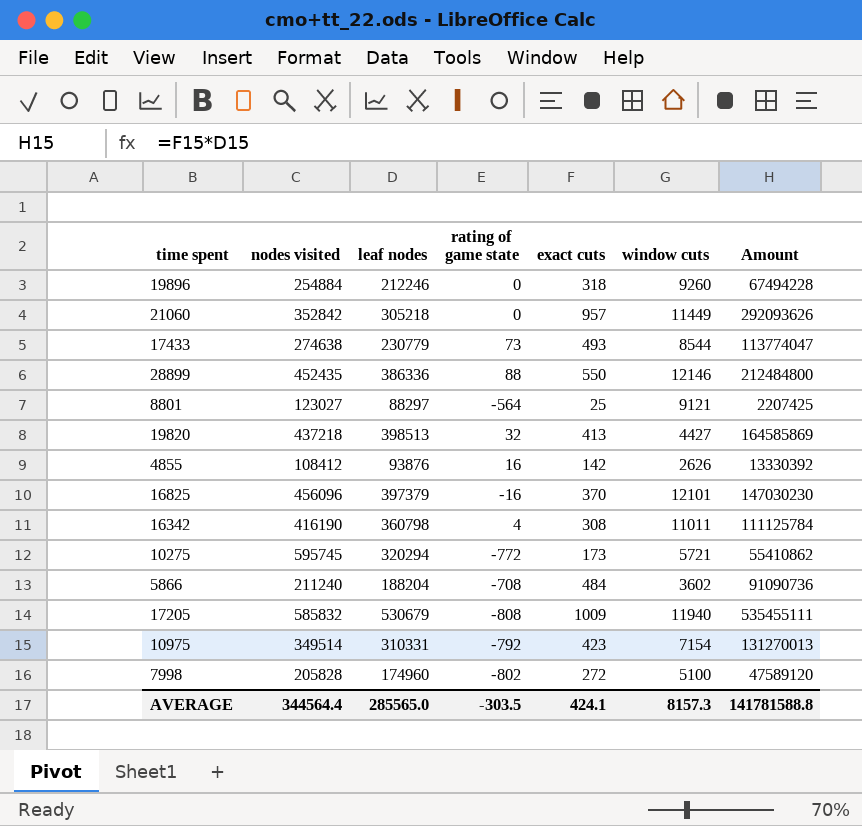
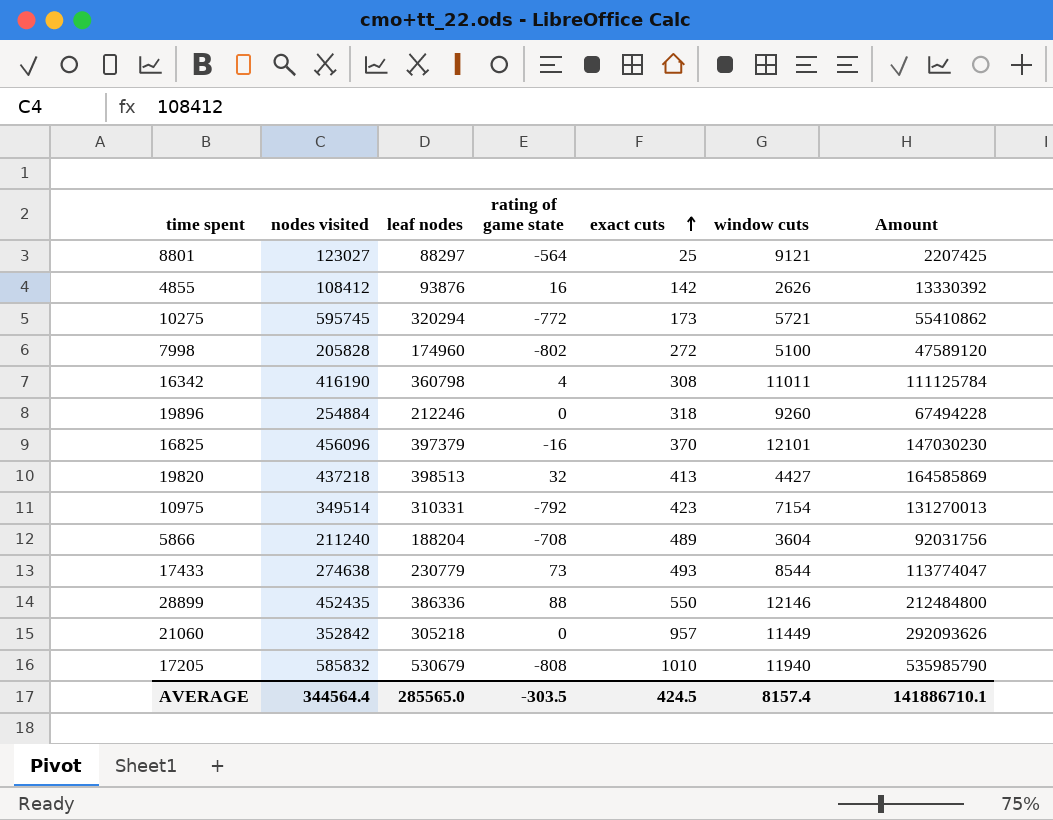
row order: none -> exact cuts ascending
5866 | exact cuts: 484 -> 489
5866 | window cuts: 3602 -> 3604
5866 | Amount: 91090736 -> 92031756
17205 | exact cuts: 1009 -> 1010
17205 | Amount: 535455111 -> 535985790
AVERAGE | exact cuts: 424.1 -> 424.5
AVERAGE | window cuts: 8157.3 -> 8157.4
AVERAGE | Amount: 141781588.8 -> 141886710.1

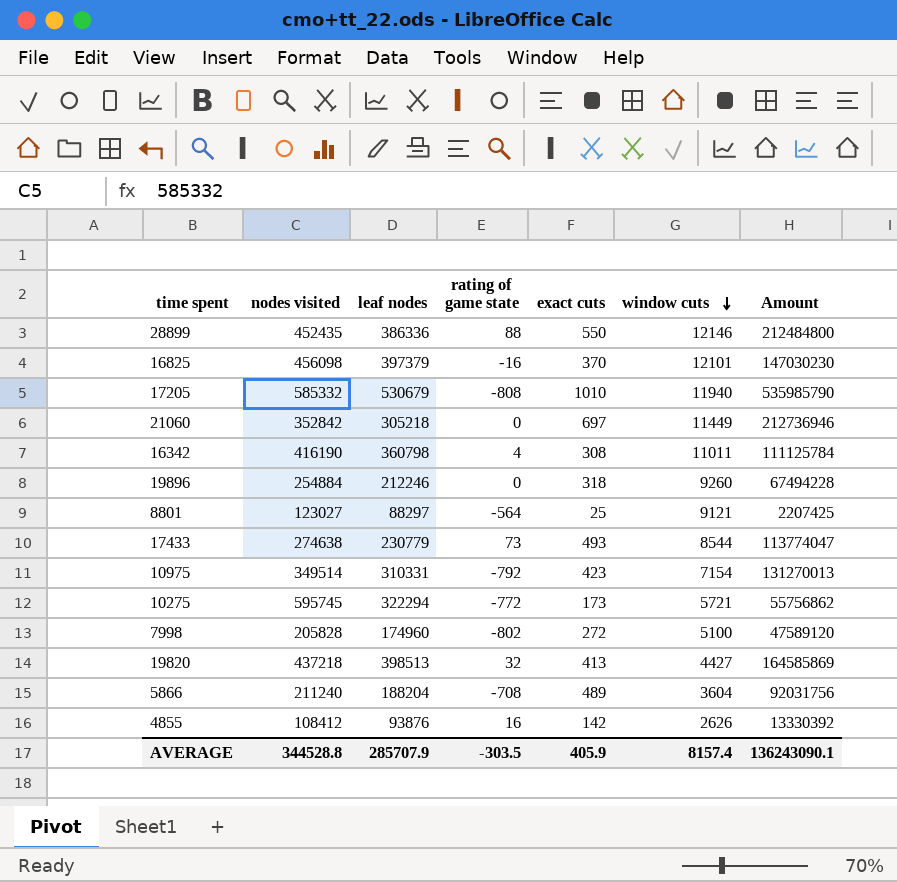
row order: exact cuts ascending -> window cuts descending
16825 | nodes visited: 456096 -> 456098
17205 | nodes visited: 585832 -> 585332
21060 | exact cuts: 957 -> 697
21060 | Amount: 292093626 -> 212736946
10275 | leaf nodes: 320294 -> 322294
10275 | Amount: 55410862 -> 55756862
AVERAGE | nodes visited: 344564.4 -> 344528.8
AVERAGE | leaf nodes: 285565.0 -> 285707.9
AVERAGE | exact cuts: 424.5 -> 405.9
AVERAGE | Amount: 141886710.1 -> 136243090.1

